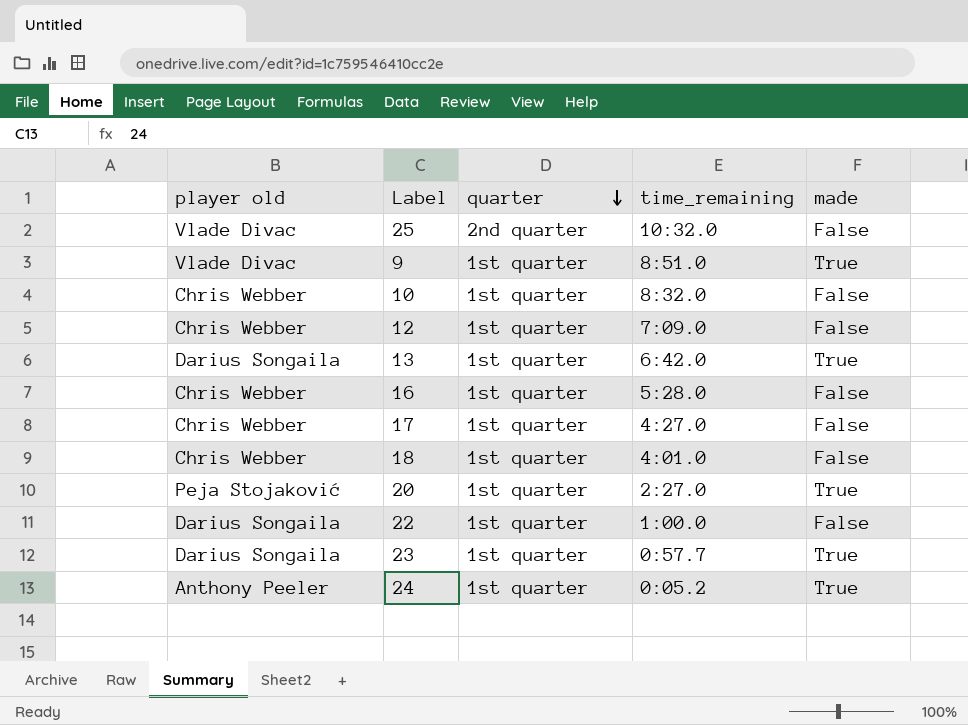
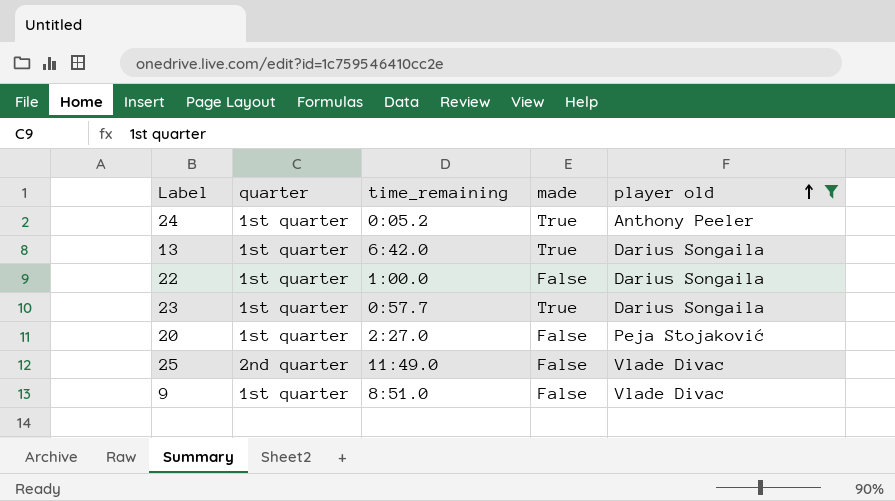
filter: none -> player old != Chris Webber
row order: quarter descending -> player old ascending
column player old | position: 1 -> 5
20 | made: True -> False
25 | time_remaining: 10:32.0 -> 11:49.0
9 | made: True -> False

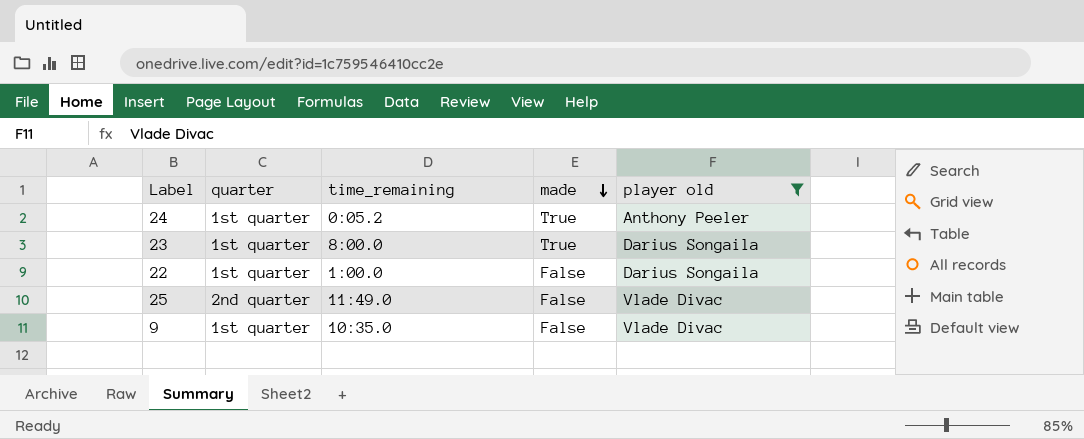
row order: player old ascending -> made descending
row 13: 1st quarter | 6:42.0 | True | Darius Songaila -> none
row 20: 1st quarter | 2:27.0 | False | Peja Stojaković -> none
23 | time_remaining: 0:57.7 -> 8:00.0
9 | time_remaining: 8:51.0 -> 10:35.0

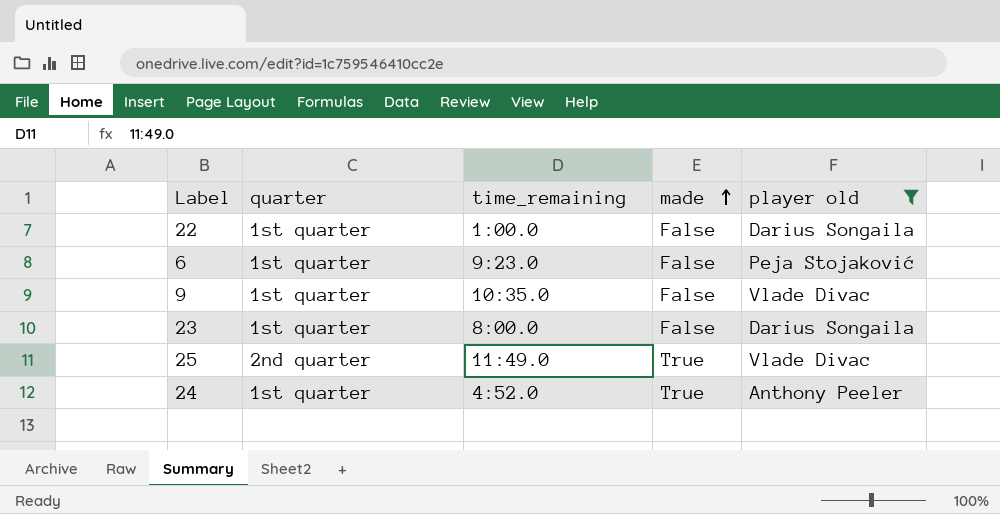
row order: made descending -> made ascending
row 6: none -> 1st quarter | 9:23.0 | False | Peja Stojaković
23 | made: True -> False
25 | made: False -> True
24 | time_remaining: 0:05.2 -> 4:52.0

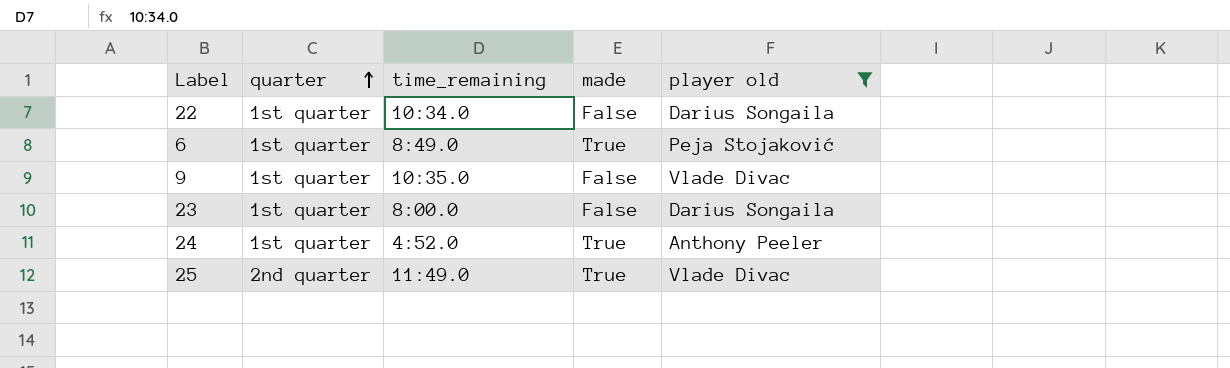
row order: made ascending -> quarter ascending
22 | time_remaining: 1:00.0 -> 10:34.0
6 | time_remaining: 9:23.0 -> 8:49.0
6 | made: False -> True

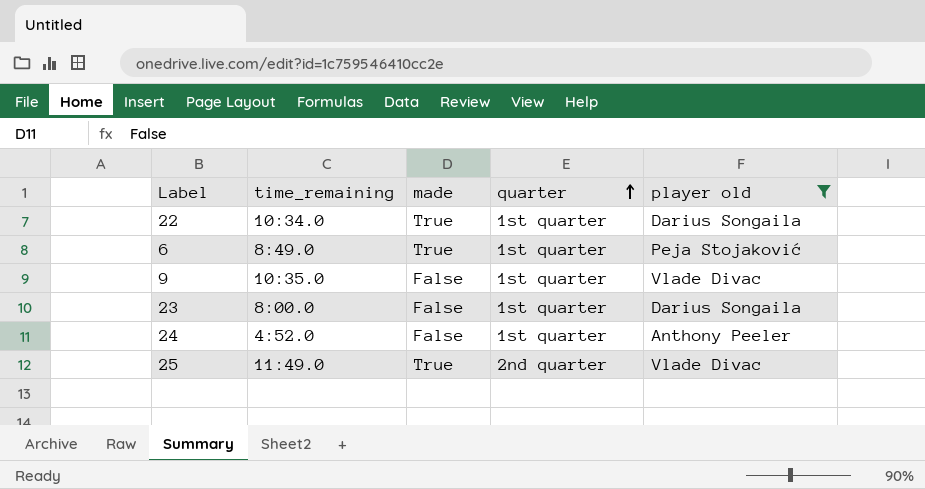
column quarter | position: 2 -> 4
22 | made: False -> True
24 | made: True -> False

